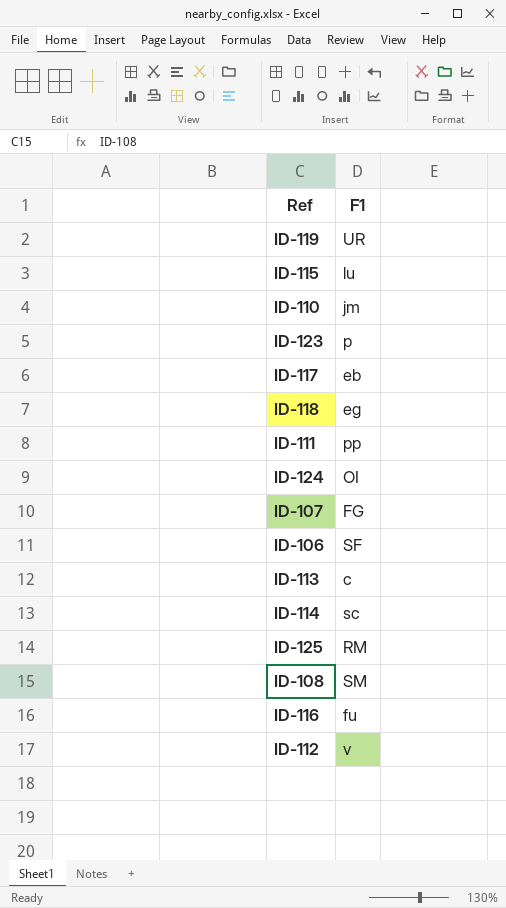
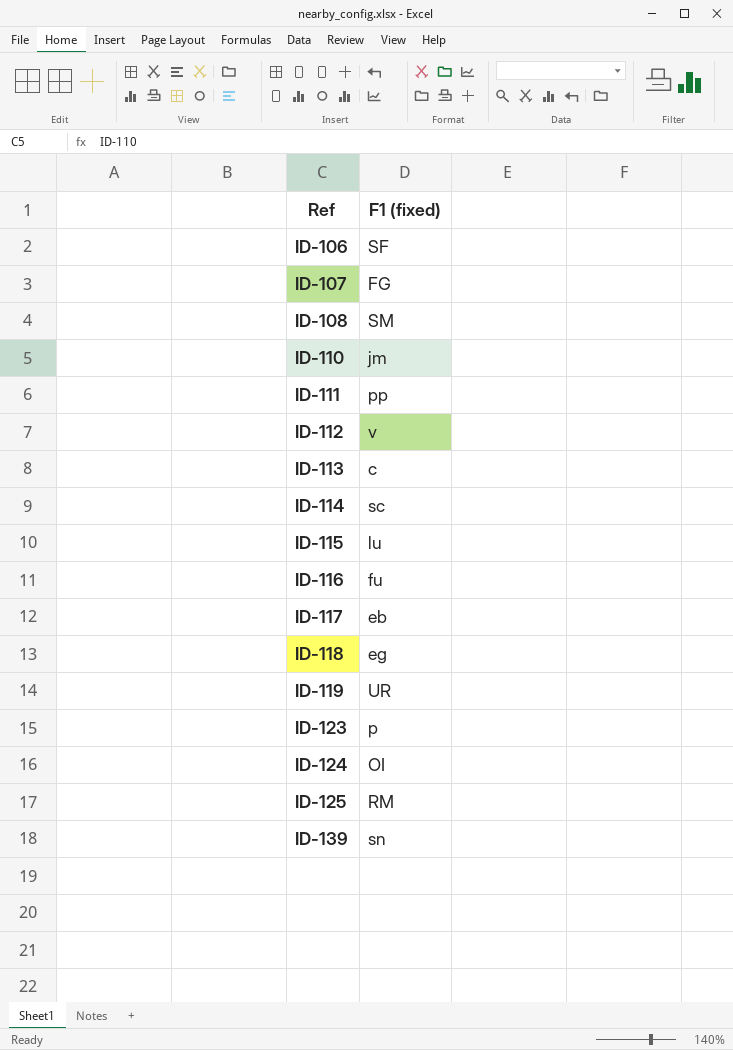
row order: none -> Ref ascending
column name: F1 -> F1 (fixed)
row ID-139: none -> sn

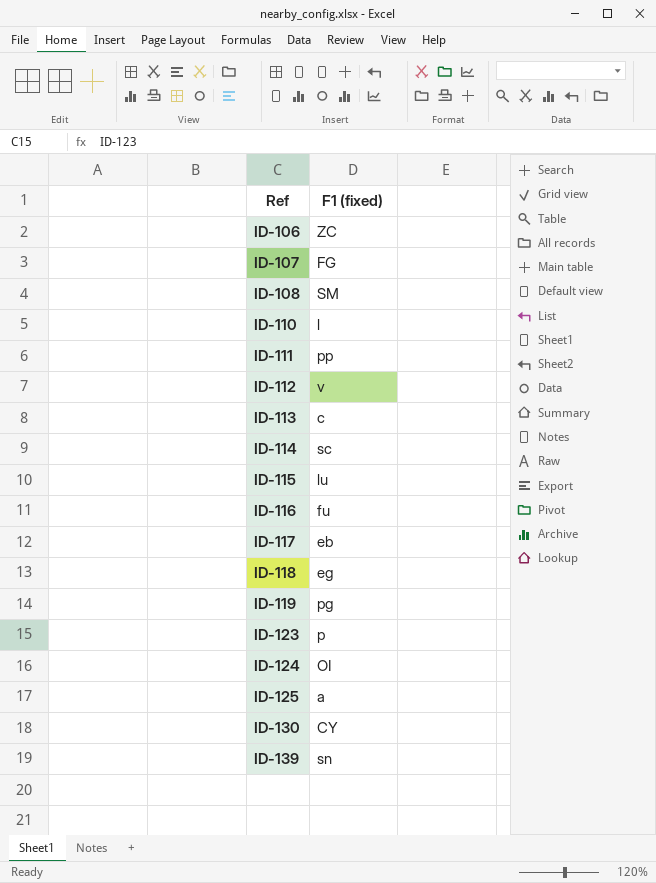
ID-106 | F1 (fixed): SF -> ZC
ID-110 | F1 (fixed): jm -> l
ID-119 | F1 (fixed): UR -> pg
ID-125 | F1 (fixed): RM -> a
row ID-130: none -> CY

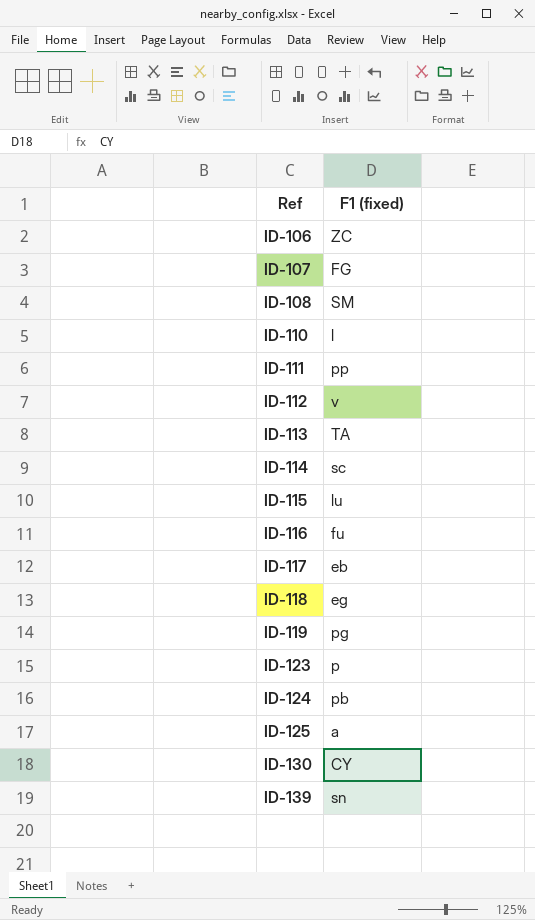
ID-113 | F1 (fixed): c -> TA
ID-124 | F1 (fixed): OI -> pb

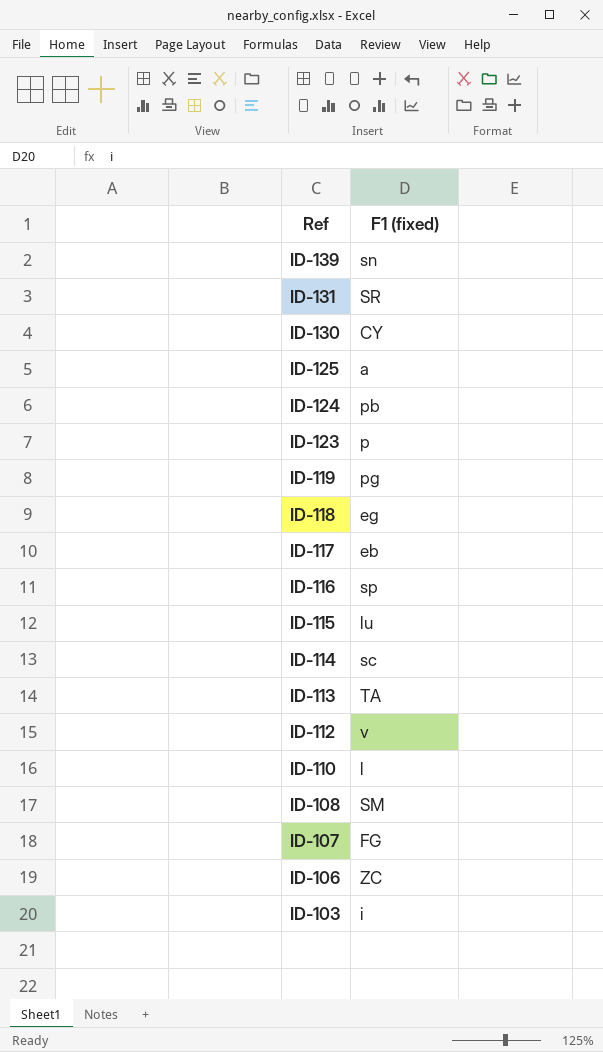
row order: Ref ascending -> Ref descending
row ID-111: pp -> none
row ID-131: none -> SR
ID-116 | F1 (fixed): fu -> sp
row ID-103: none -> i

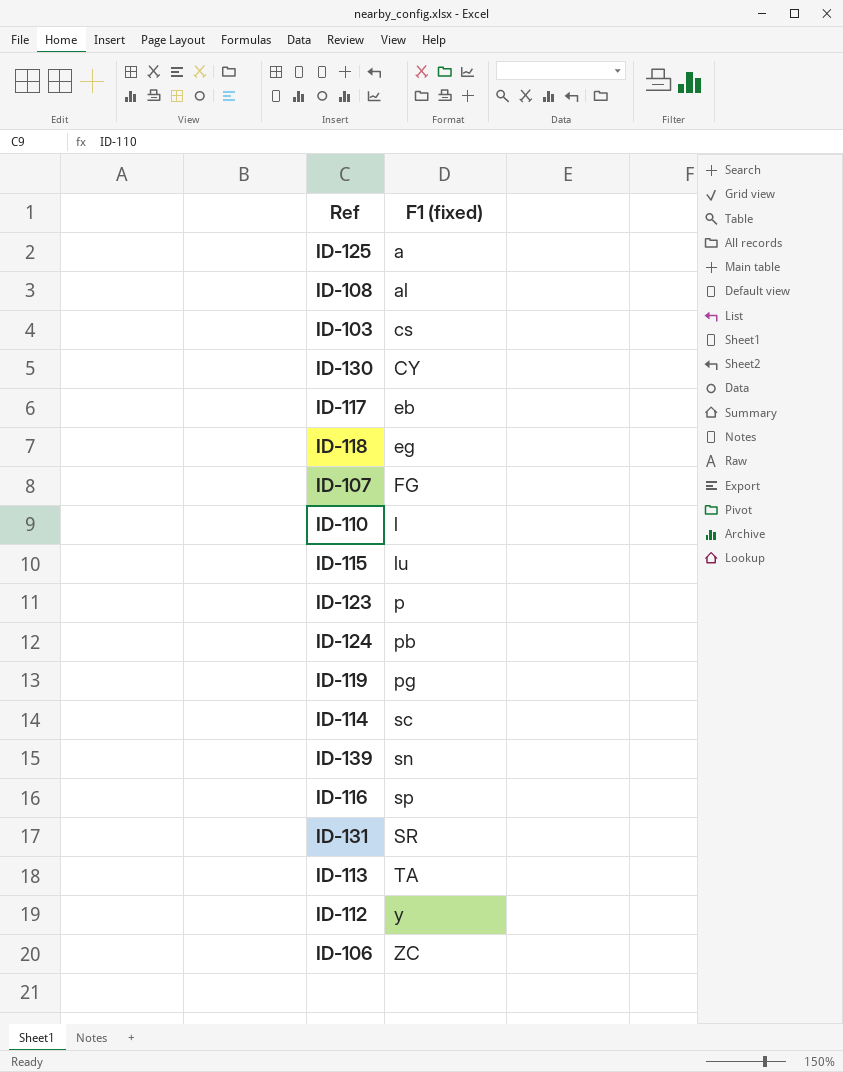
row order: Ref descending -> F1 (fixed) ascending
ID-108 | F1 (fixed): SM -> al
ID-103 | F1 (fixed): i -> cs
ID-112 | F1 (fixed): v -> y

